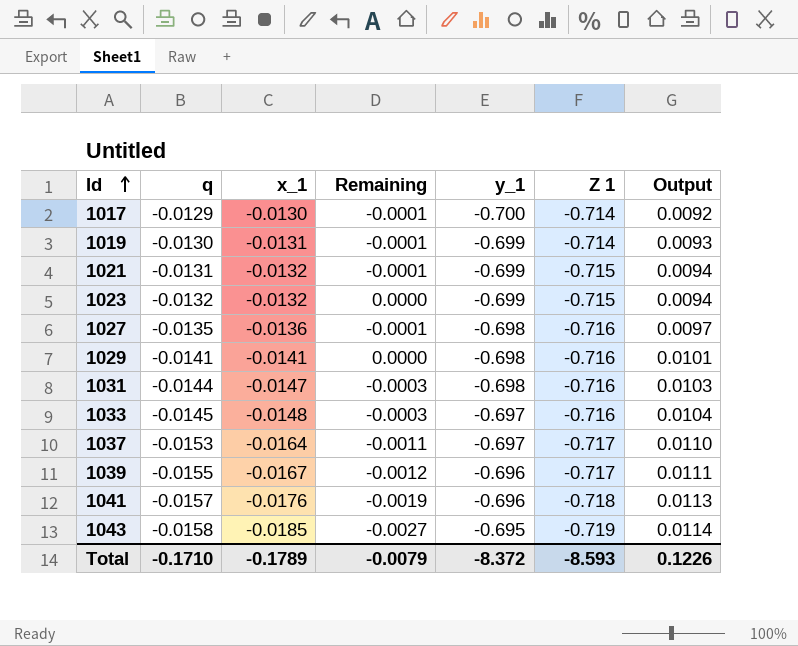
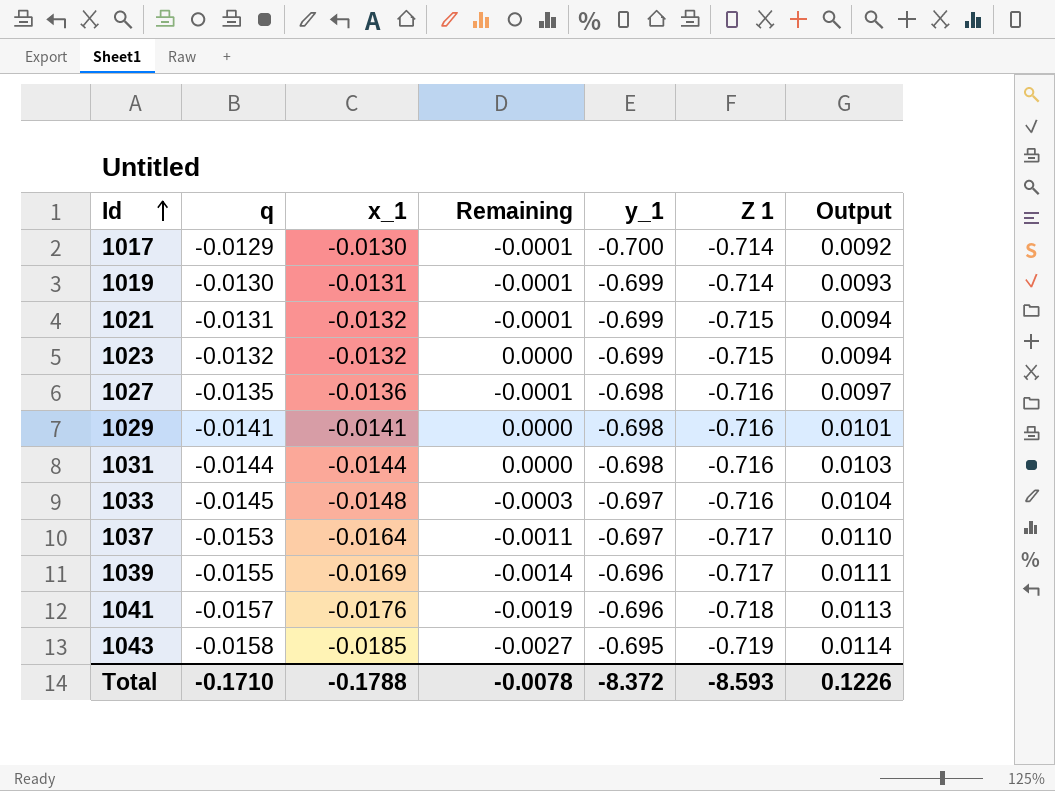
1031 | x_1: -0.0147 -> -0.0144
1031 | Remaining: -0.0003 -> 0.0000
1039 | x_1: -0.0167 -> -0.0169
1039 | Remaining: -0.0012 -> -0.0014
Total | x_1: -0.1789 -> -0.1788
Total | Remaining: -0.0079 -> -0.0078

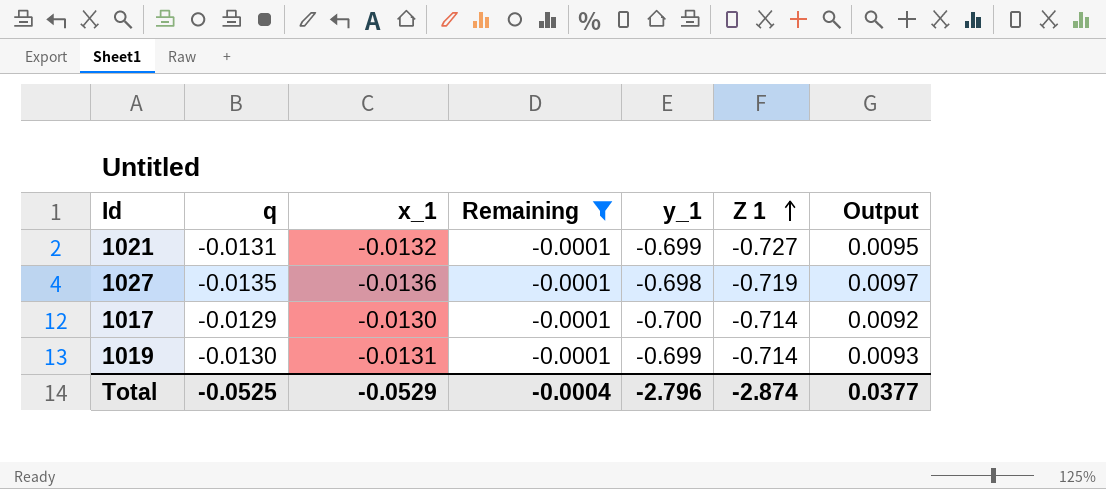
filter: none -> Remaining = -0.0001
row order: Id ascending -> Z 1 ascending
1021 | Z 1: -0.715 -> -0.727
1021 | Output: 0.0094 -> 0.0095
1027 | Z 1: -0.716 -> -0.719
Total | q: -0.1710 -> -0.0525
Total | x_1: -0.1788 -> -0.0529
Total | Remaining: -0.0078 -> -0.0004
Total | y_1: -8.372 -> -2.796
Total | Z 1: -8.593 -> -2.874
Total | Output: 0.1226 -> 0.0377

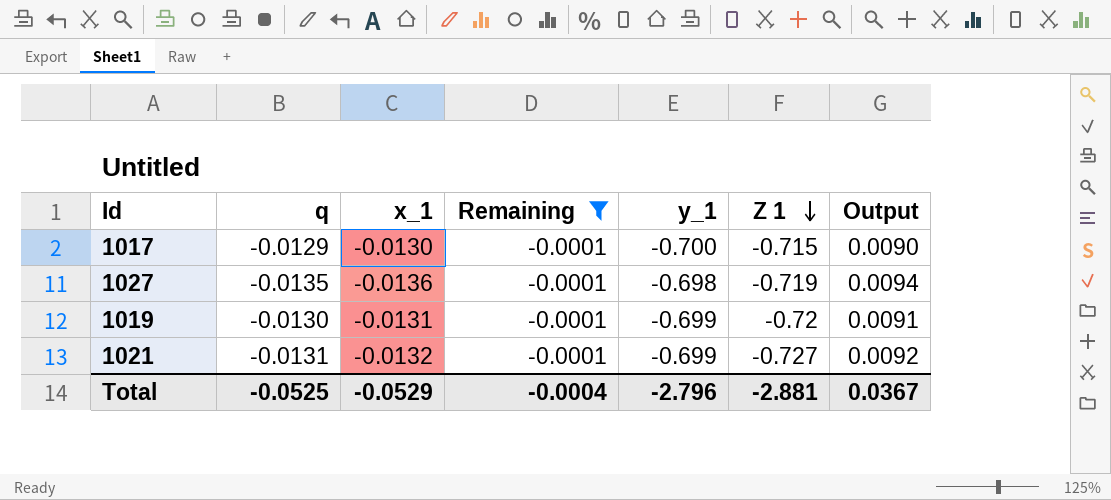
row order: Z 1 ascending -> Z 1 descending
column Output | formula: [q] * [Z 1] -> [q] * [y_1]
1017 | Z 1: -0.714 -> -0.715
1019 | Z 1: -0.714 -> -0.72
Total | Z 1: -2.874 -> -2.881
Total | Output: 0.0377 -> 0.0367

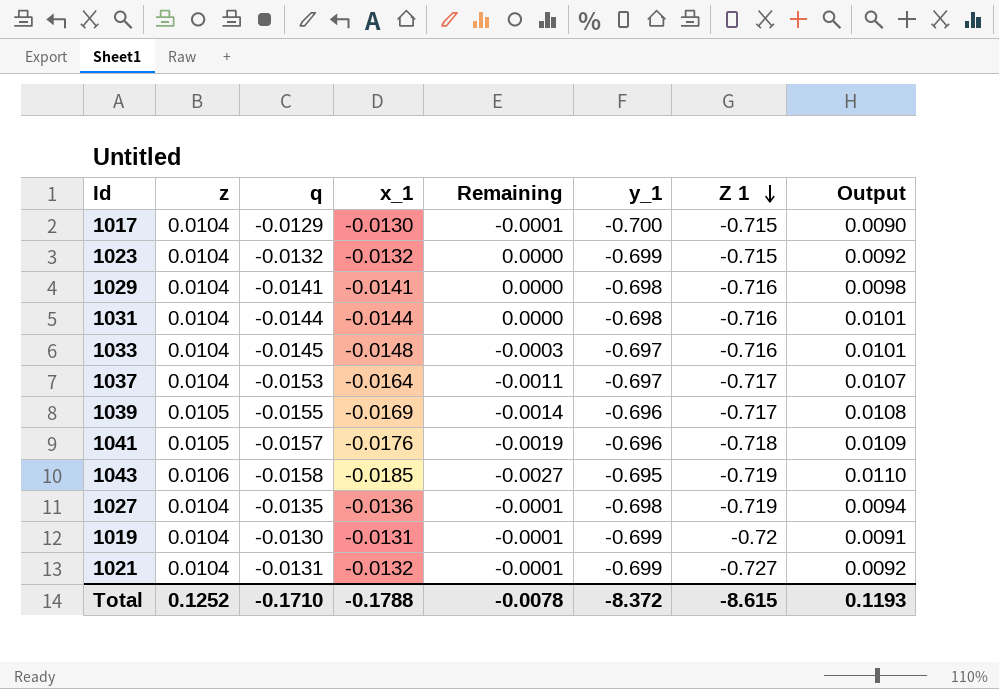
filter: Remaining = -0.0001 -> none
column z | position: none -> 2
Total | q: -0.0525 -> -0.1710
Total | x_1: -0.0529 -> -0.1788
Total | Remaining: -0.0004 -> -0.0078
Total | y_1: -2.796 -> -8.372
Total | Z 1: -2.881 -> -8.615
Total | Output: 0.0367 -> 0.1193

